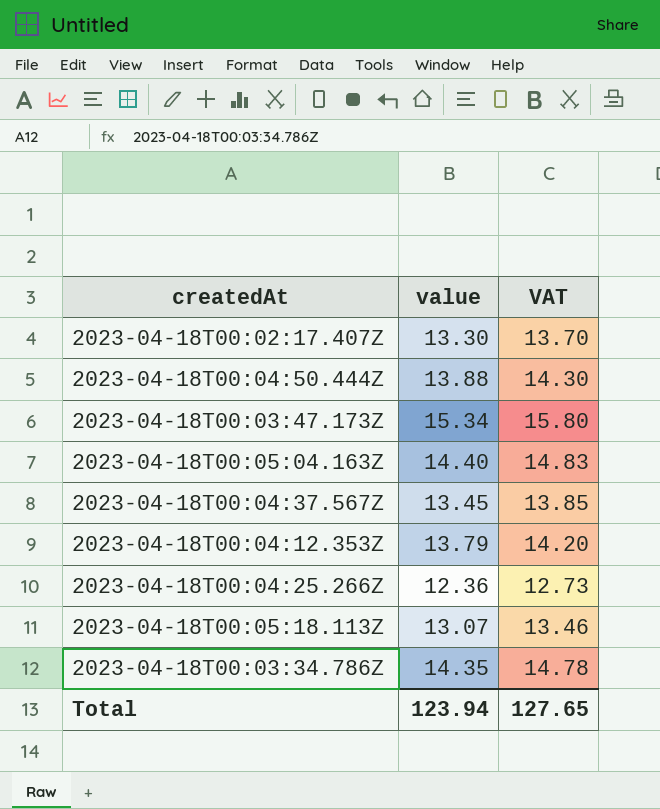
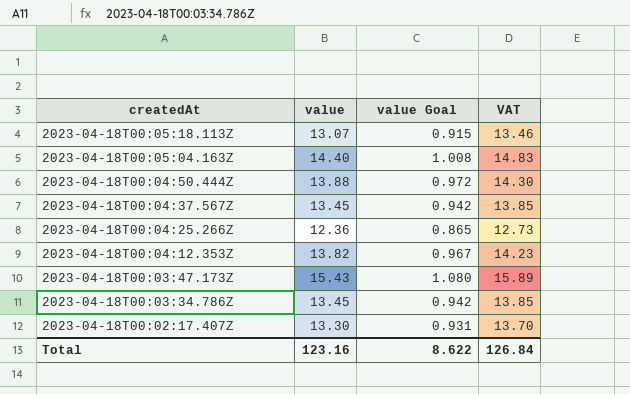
row order: none -> createdAt descending
column value Goal | formula: none -> [value] * 0.07
2023-04-18T00:04:12.353Z | value: 13.79 -> 13.82
2023-04-18T00:04:12.353Z | VAT: 14.20 -> 14.23
2023-04-18T00:03:47.173Z | value: 15.34 -> 15.43
2023-04-18T00:03:47.173Z | VAT: 15.80 -> 15.89
2023-04-18T00:03:34.786Z | value: 14.35 -> 13.45
2023-04-18T00:03:34.786Z | VAT: 14.78 -> 13.85
Total | value: 123.94 -> 123.16
Total | VAT: 127.65 -> 126.84

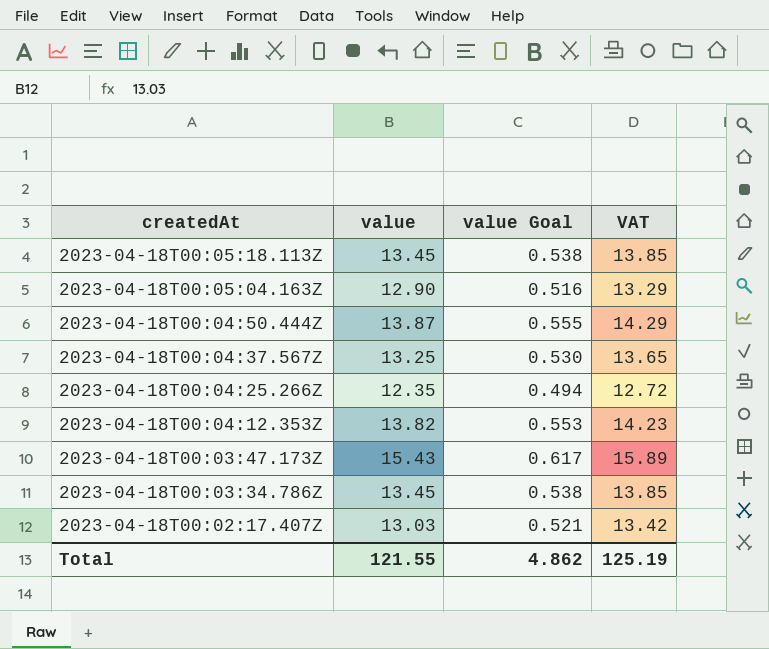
column value Goal | formula: [value] * 0.07 -> [value] * 0.04
2023-04-18T00:05:18.113Z | value: 13.07 -> 13.45
2023-04-18T00:05:18.113Z | VAT: 13.46 -> 13.85
2023-04-18T00:05:04.163Z | value: 14.40 -> 12.90
2023-04-18T00:05:04.163Z | VAT: 14.83 -> 13.29
2023-04-18T00:04:50.444Z | value: 13.88 -> 13.87
2023-04-18T00:04:50.444Z | VAT: 14.30 -> 14.29
2023-04-18T00:04:37.567Z | value: 13.45 -> 13.25
2023-04-18T00:04:37.567Z | VAT: 13.85 -> 13.65
2023-04-18T00:04:25.266Z | value: 12.36 -> 12.35
2023-04-18T00:04:25.266Z | VAT: 12.73 -> 12.72
2023-04-18T00:02:17.407Z | value: 13.30 -> 13.03
2023-04-18T00:02:17.407Z | VAT: 13.70 -> 13.42
Total | value: 123.16 -> 121.55
Total | value Goal: 8.622 -> 4.862
Total | VAT: 126.84 -> 125.19

